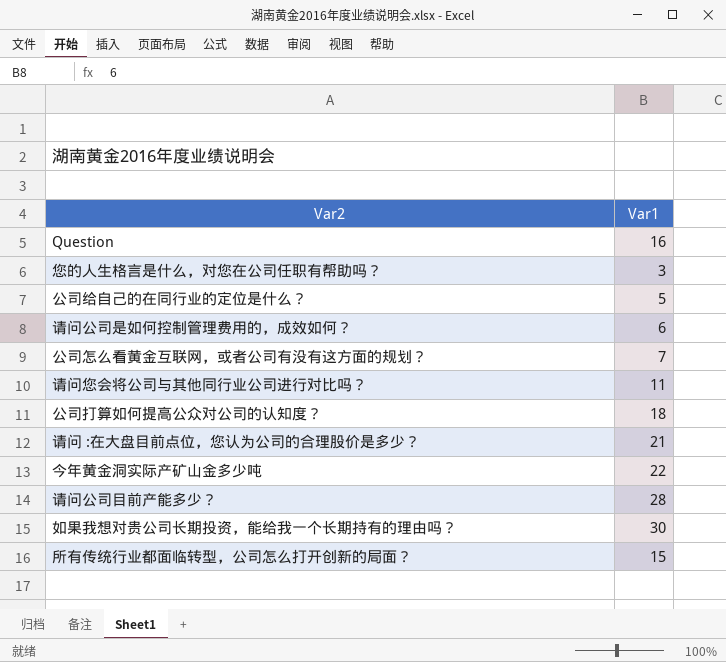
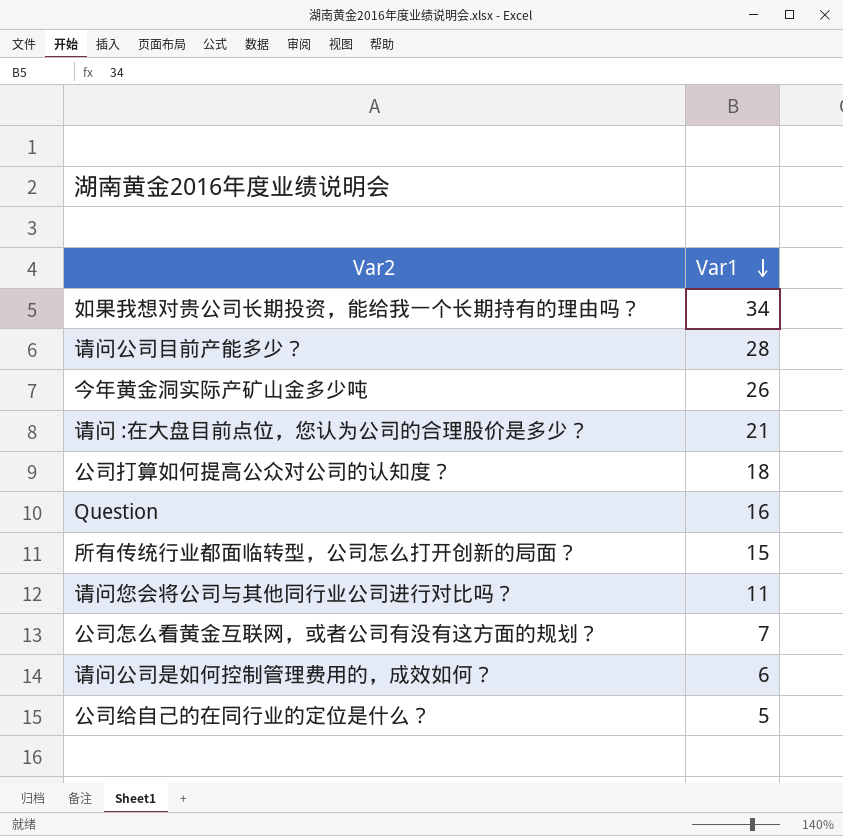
row order: none -> Var1 descending
row 您的人生格言是什么，对您在公司任职有帮助吗？: 3 -> none
如果我想对贵公司长期投资，能给我一个长期持有的理由吗？ | Var1: 30 -> 34
今年黄金洞实际产矿山金多少吨 | Var1: 22 -> 26

